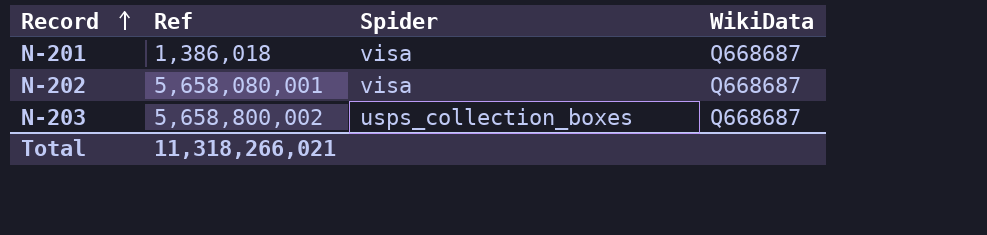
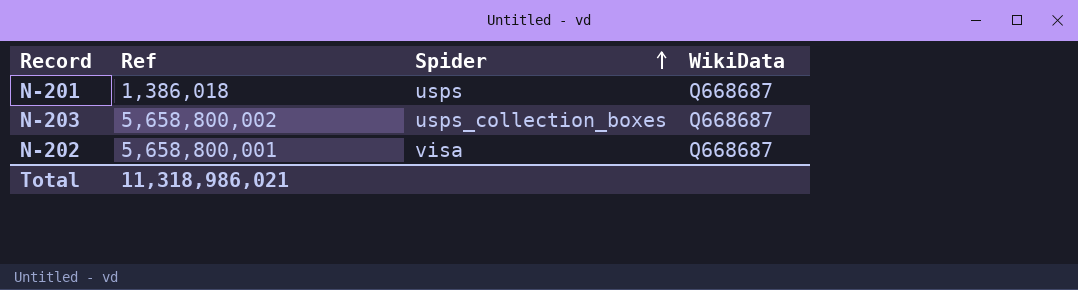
row order: Record ascending -> Spider ascending
N-201 | Spider: visa -> usps
N-202 | Ref: 5,658,080,001 -> 5,658,800,001
Total | Ref: 11,318,266,021 -> 11,318,986,021

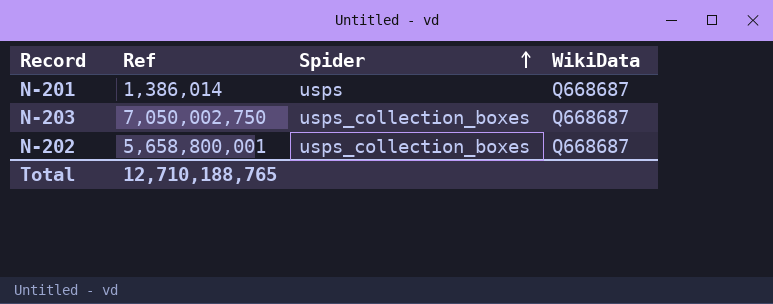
N-201 | Ref: 1,386,018 -> 1,386,014
N-203 | Ref: 5,658,800,002 -> 7,050,002,750
N-202 | Spider: visa -> usps_collection_boxes
Total | Ref: 11,318,986,021 -> 12,710,188,765

